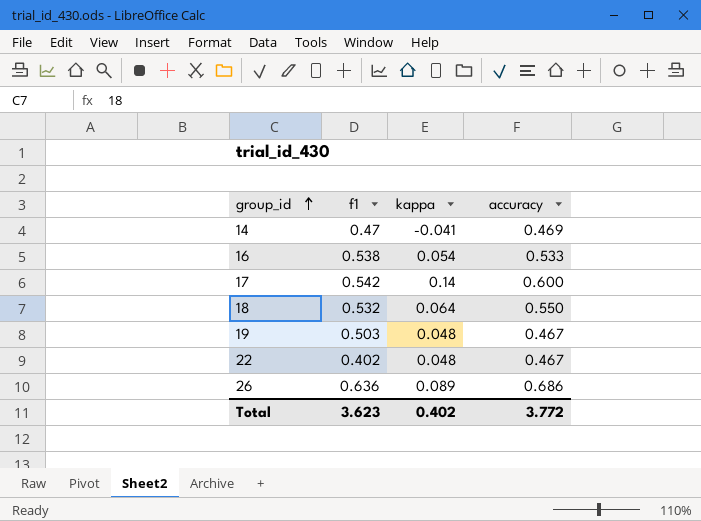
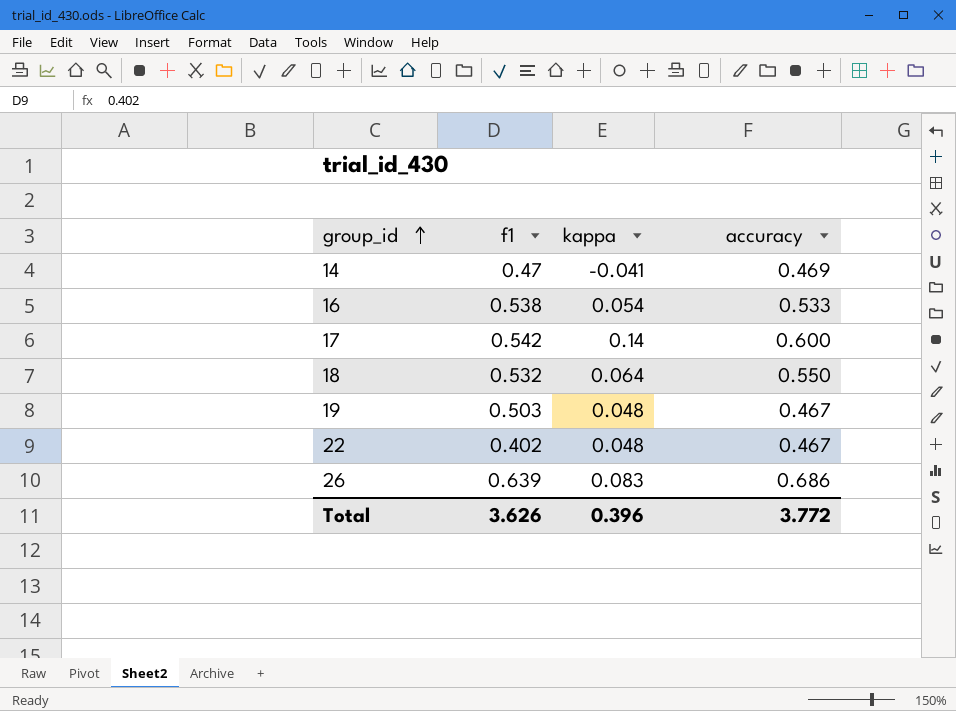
26 | f1: 0.636 -> 0.639
26 | kappa: 0.089 -> 0.083
Total | f1: 3.623 -> 3.626
Total | kappa: 0.402 -> 0.396

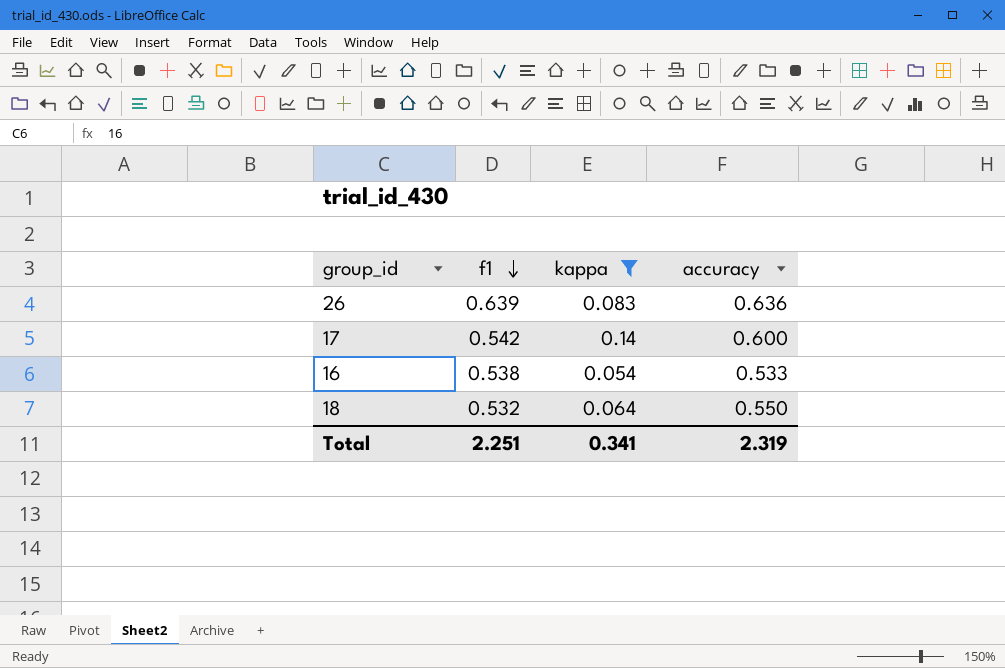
filter: none -> kappa >= 0.054
row order: group_id ascending -> f1 descending
26 | accuracy: 0.686 -> 0.636
Total | f1: 3.626 -> 2.251
Total | kappa: 0.396 -> 0.341
Total | accuracy: 3.772 -> 2.319

